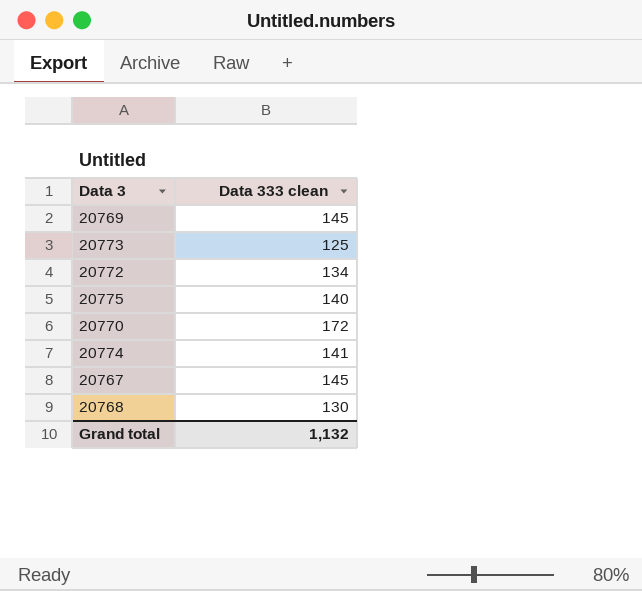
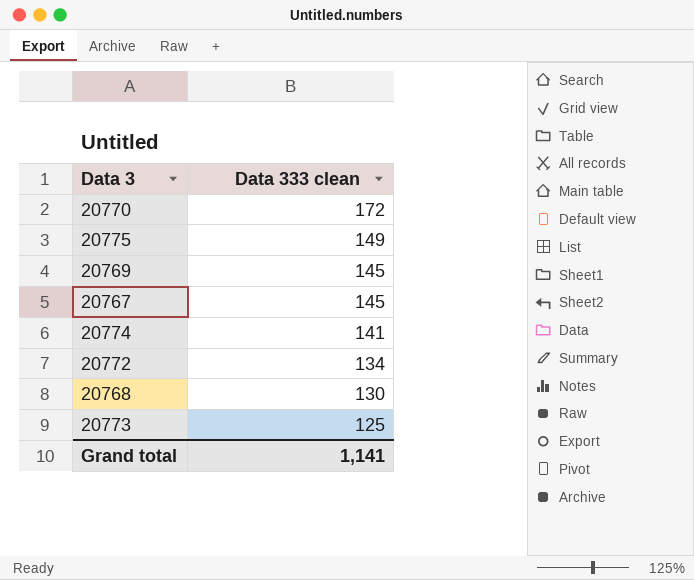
row order: none -> Data 333 clean descending
20775 | Data 333 clean: 140 -> 149
Grand total | Data 333 clean: 1,132 -> 1,141

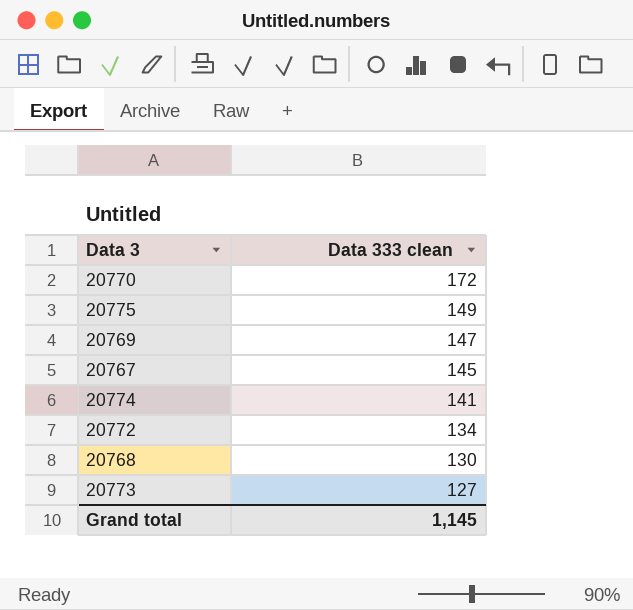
20769 | Data 333 clean: 145 -> 147
20773 | Data 333 clean: 125 -> 127
Grand total | Data 333 clean: 1,141 -> 1,145

